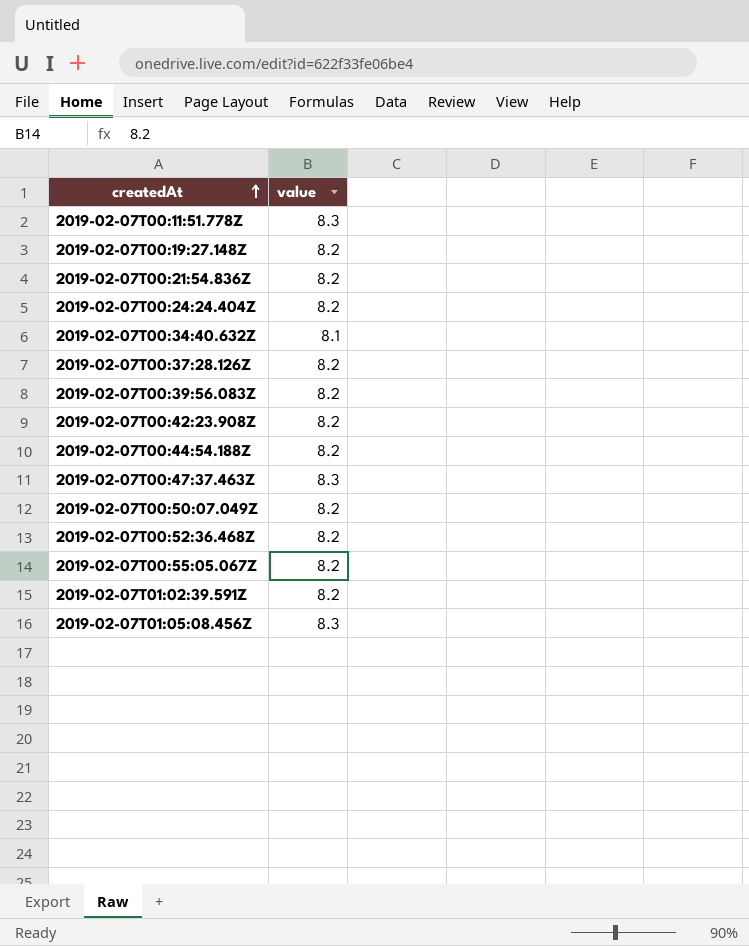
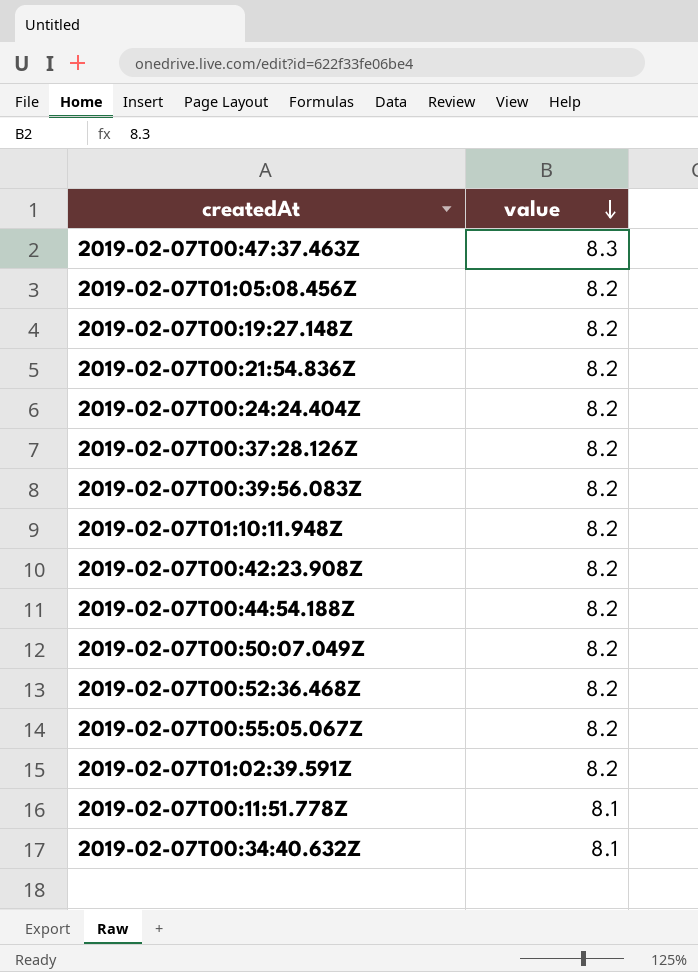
row order: createdAt ascending -> value descending
2019-02-07T01:05:08.456Z | value: 8.3 -> 8.2
row 2019-02-07T01:10:11.948Z: none -> 8.2
2019-02-07T00:11:51.778Z | value: 8.3 -> 8.1

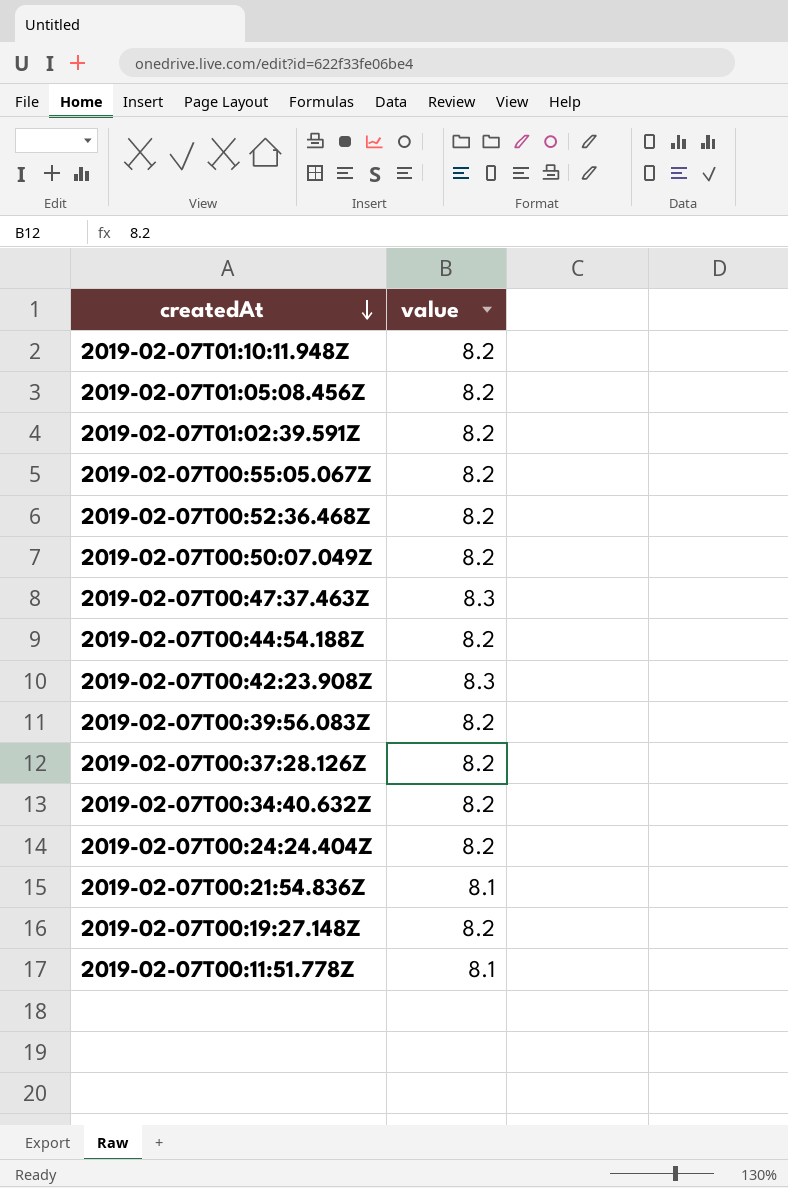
row order: value descending -> createdAt descending
2019-02-07T00:42:23.908Z | value: 8.2 -> 8.3
2019-02-07T00:34:40.632Z | value: 8.1 -> 8.2
2019-02-07T00:21:54.836Z | value: 8.2 -> 8.1

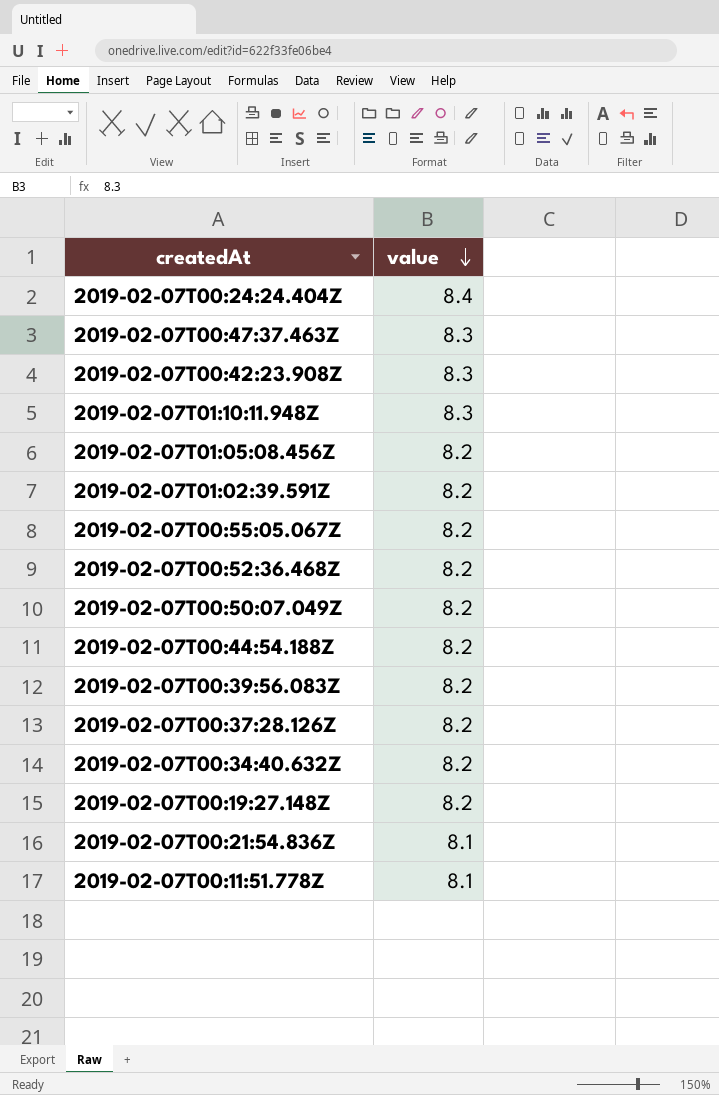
row order: createdAt descending -> value descending
2019-02-07T00:24:24.404Z | value: 8.2 -> 8.4
2019-02-07T01:10:11.948Z | value: 8.2 -> 8.3

